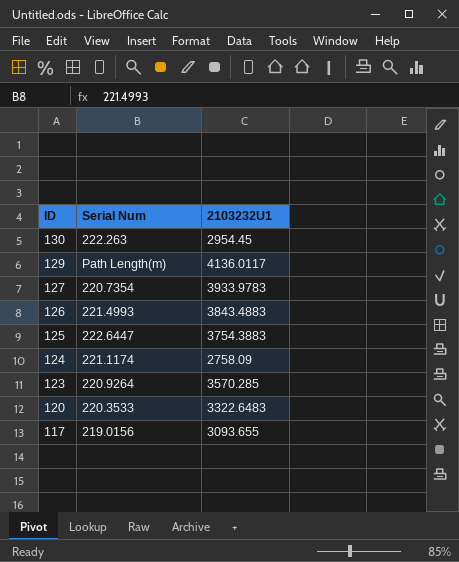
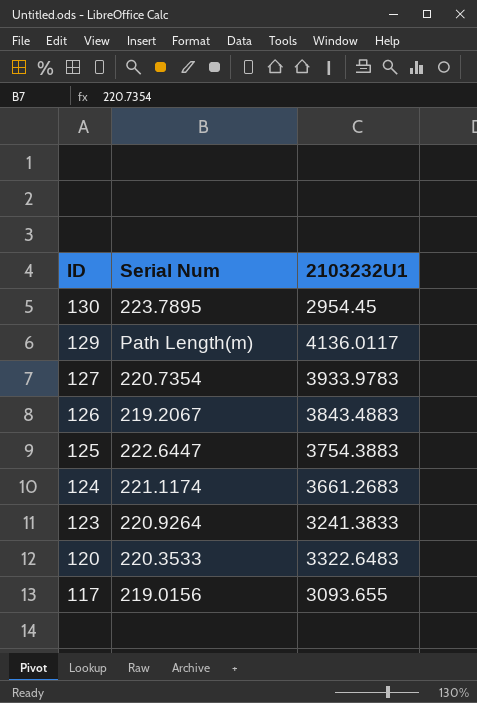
130 | Serial Num: 222.263 -> 223.7895
126 | Serial Num: 221.4993 -> 219.2067
124 | 2103232U1: 2758.09 -> 3661.2683
123 | 2103232U1: 3570.285 -> 3241.3833

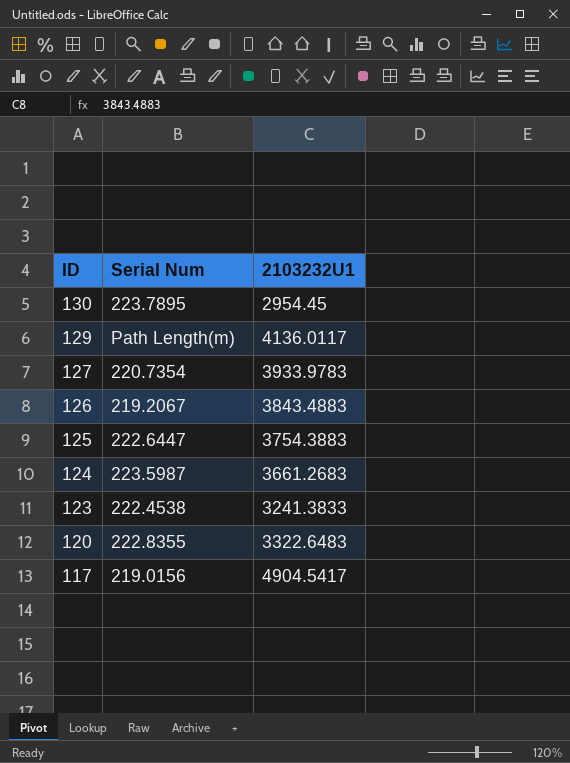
124 | Serial Num: 221.1174 -> 223.5987
123 | Serial Num: 220.9264 -> 222.4538
120 | Serial Num: 220.3533 -> 222.8355
117 | 2103232U1: 3093.655 -> 4904.5417

